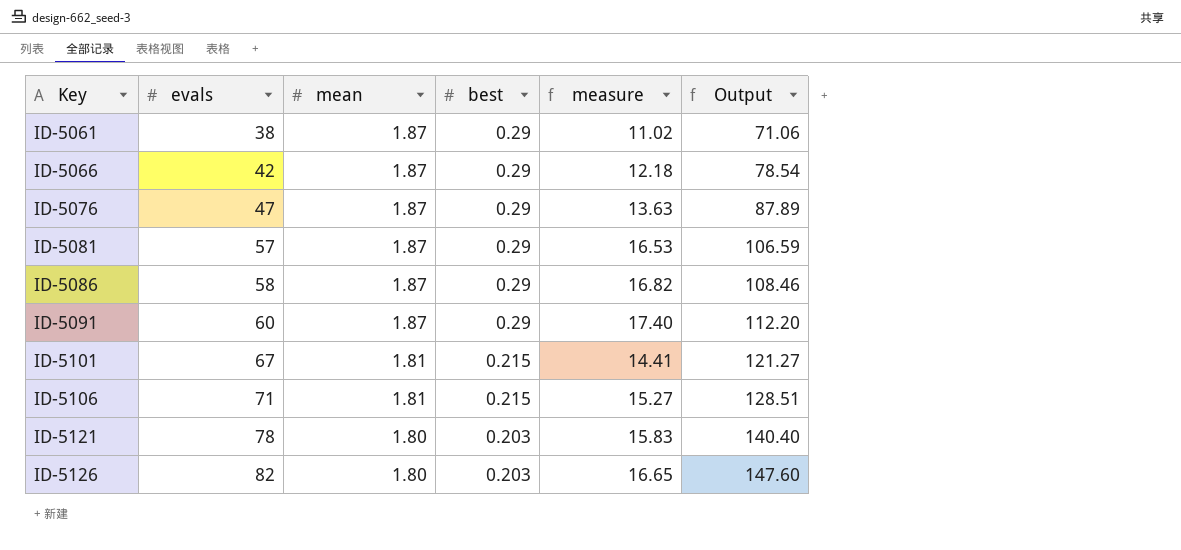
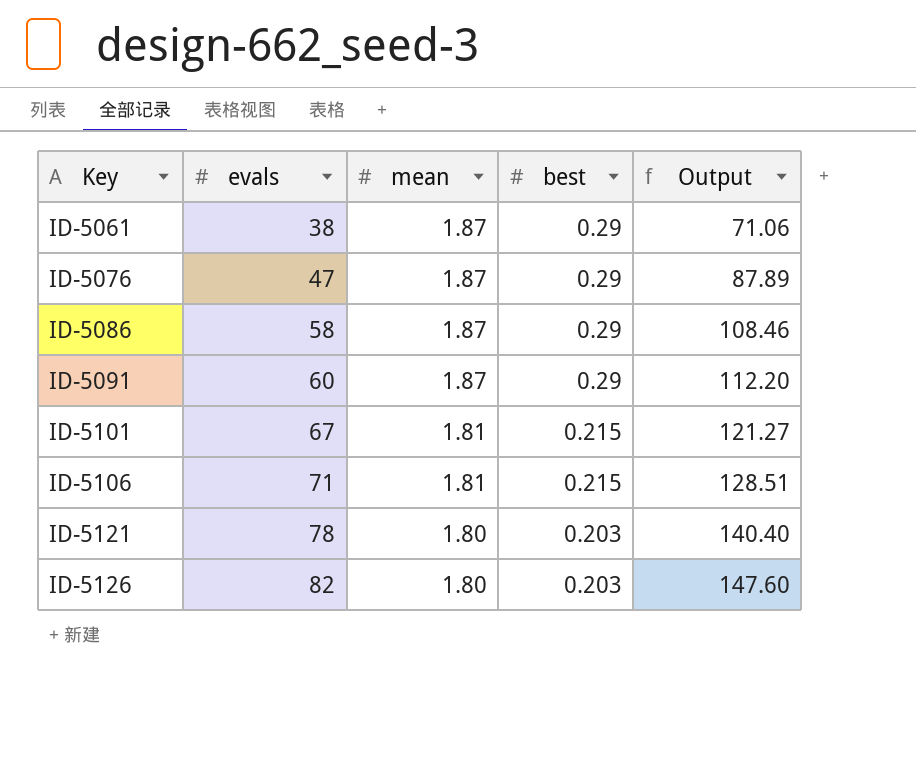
column measure | formula: [evals] * [best] -> none
row ID-5066: 42 | 1.87 | 0.29 | 12.18 | 78.54 -> none
row ID-5081: 57 | 1.87 | 0.29 | 16.53 | 106.59 -> none

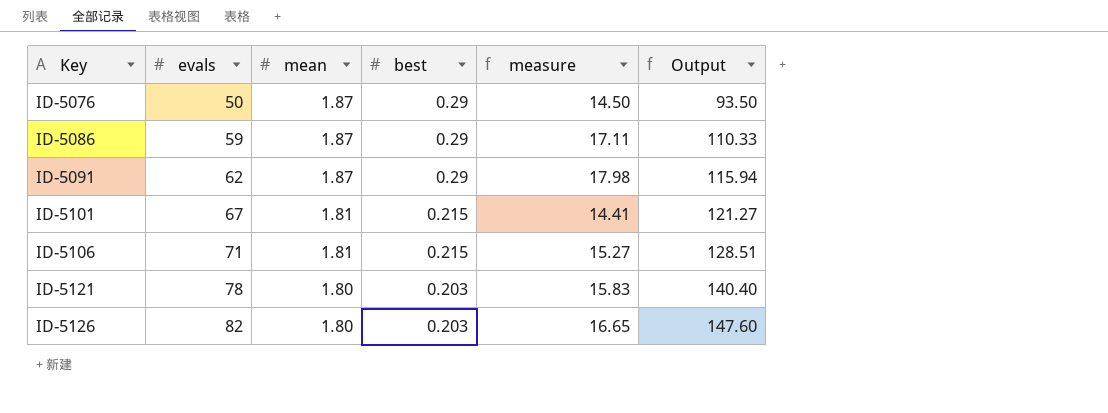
column measure | formula: none -> [evals] * [best]
row ID-5061: 38 | 1.87 | 0.29 | 71.06 -> none
ID-5076 | evals: 47 -> 50
ID-5076 | Output: 87.89 -> 93.50
ID-5086 | evals: 58 -> 59
ID-5086 | Output: 108.46 -> 110.33
ID-5091 | evals: 60 -> 62
ID-5091 | Output: 112.20 -> 115.94

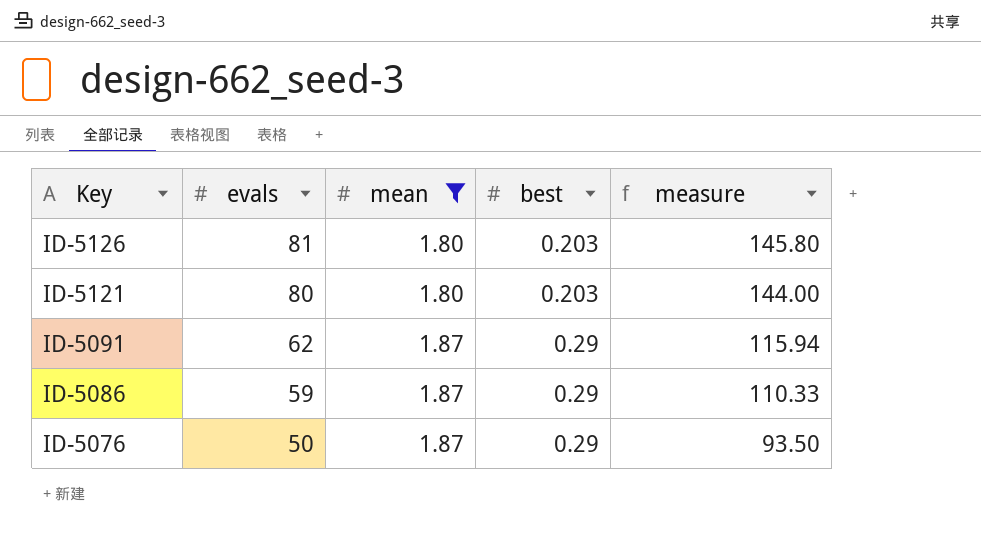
filter: none -> mean != 1.81
row order: Key ascending -> Key descending
column Output | formula: [evals] * [mean] -> none
column measure | formula: [evals] * [best] -> [evals] * [mean]
ID-5126 | evals: 82 -> 81
ID-5121 | evals: 78 -> 80

